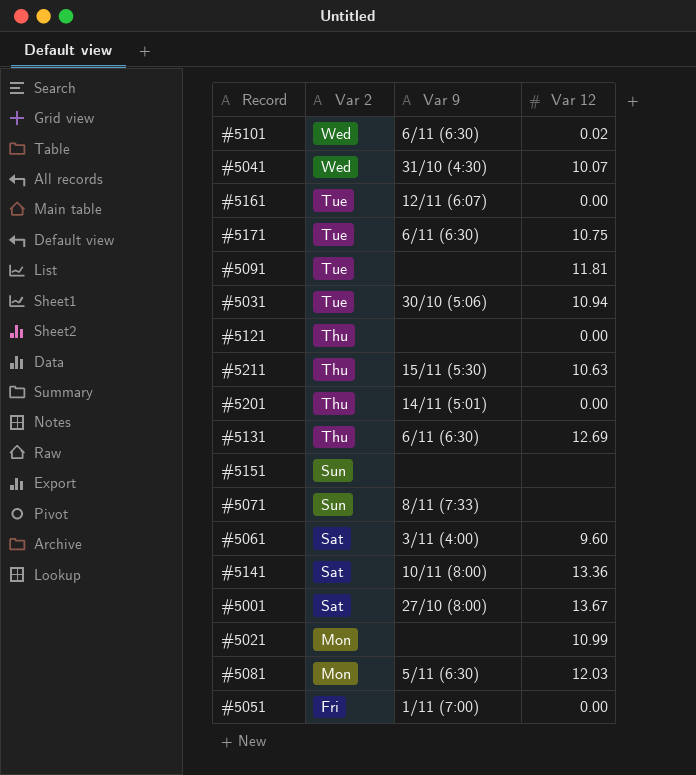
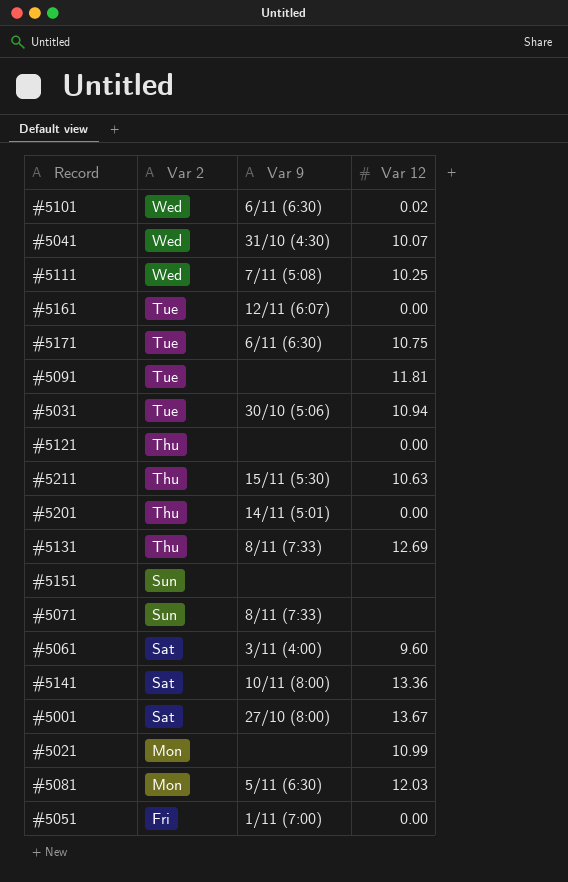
row #5111: none -> Wed | 7/11 (5:08) | 10.25
#5131 | Var 9: 6/11 (6:30) -> 8/11 (7:33)

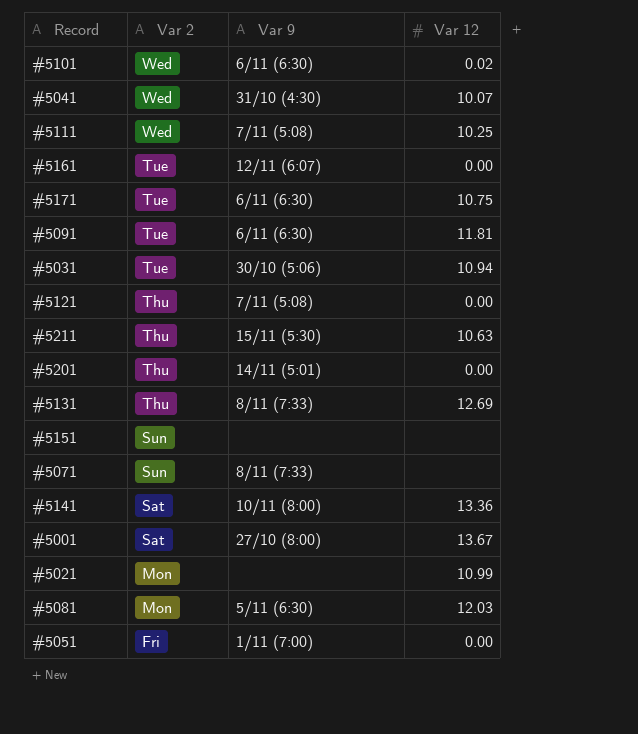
row #5061: Sat | 3/11 (4:00) | 9.60 -> none
#5091 | Var 9: none -> 6/11 (6:30)
#5121 | Var 9: none -> 7/11 (5:08)

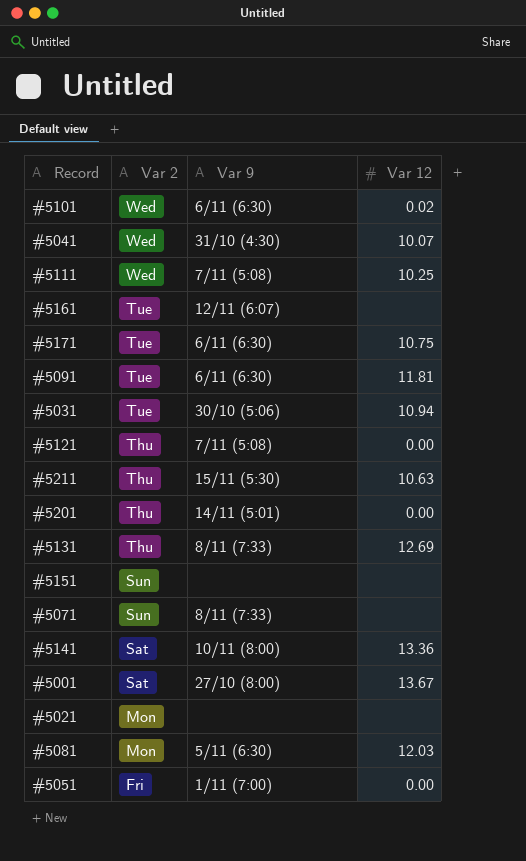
#5161 | Var 12: 0.00 -> none
#5021 | Var 12: 10.99 -> none

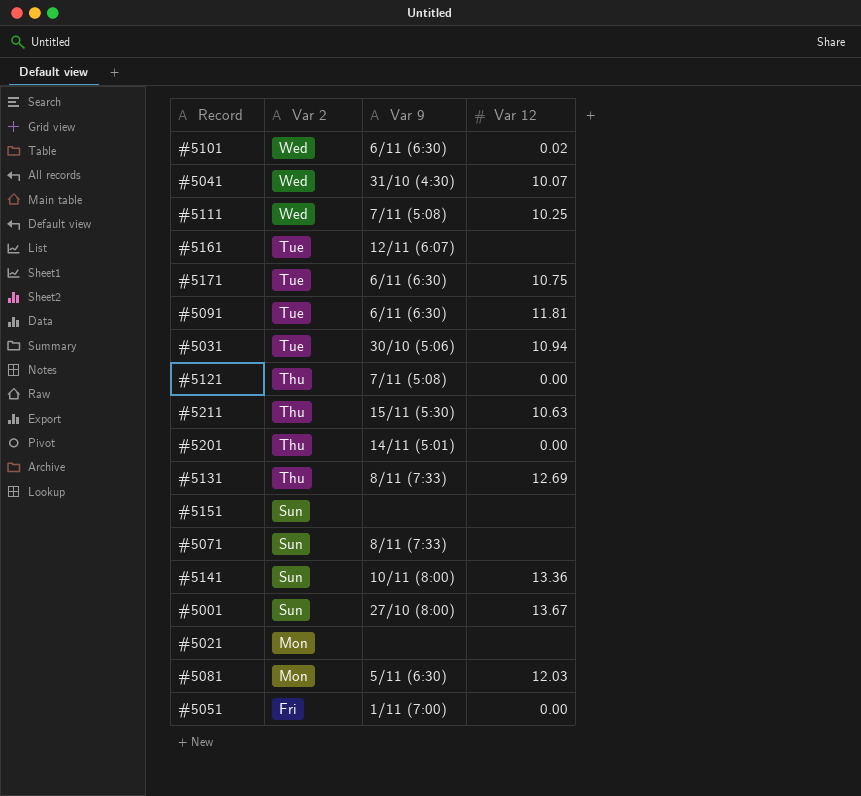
#5141 | Var 2: Sat -> Sun
#5001 | Var 2: Sat -> Sun

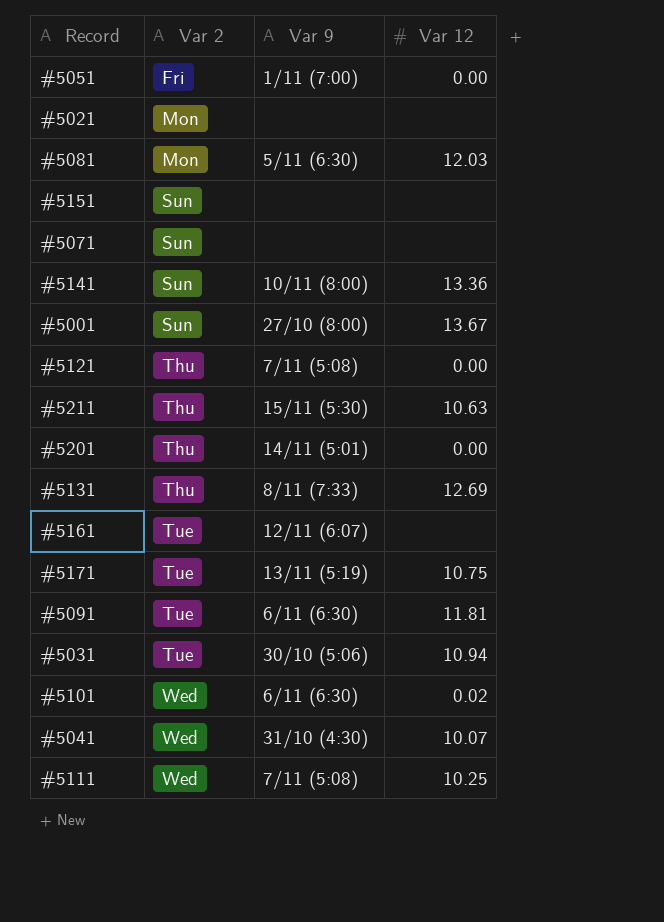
row order: Var 2 descending -> Var 2 ascending
#5071 | Var 9: 8/11 (7:33) -> none
#5171 | Var 9: 6/11 (6:30) -> 13/11 (5:19)

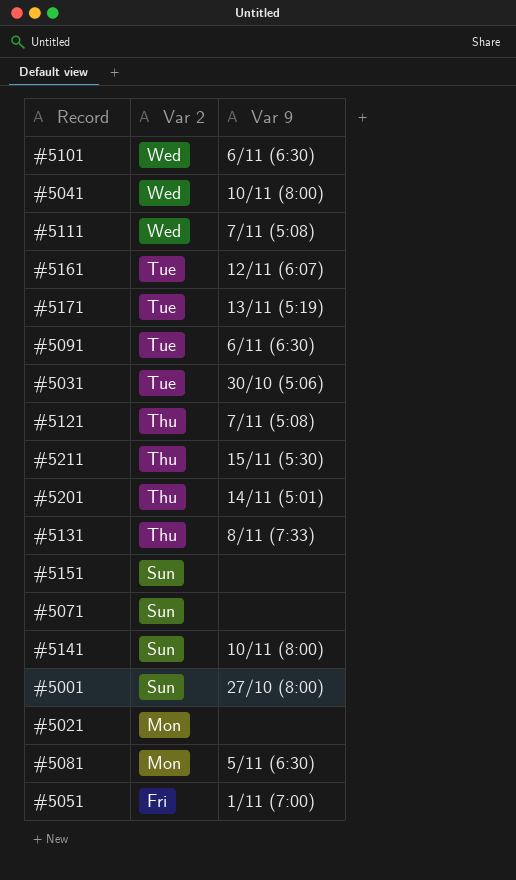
row order: Var 2 ascending -> Var 2 descending
column Var 12 | position: 4 -> none
#5041 | Var 9: 31/10 (4:30) -> 10/11 (8:00)

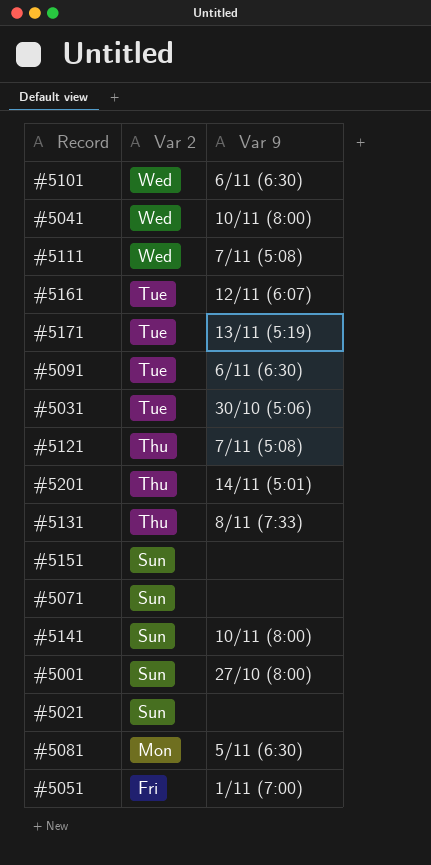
row #5211: Thu | 15/11 (5:30) -> none
#5021 | Var 2: Mon -> Sun

